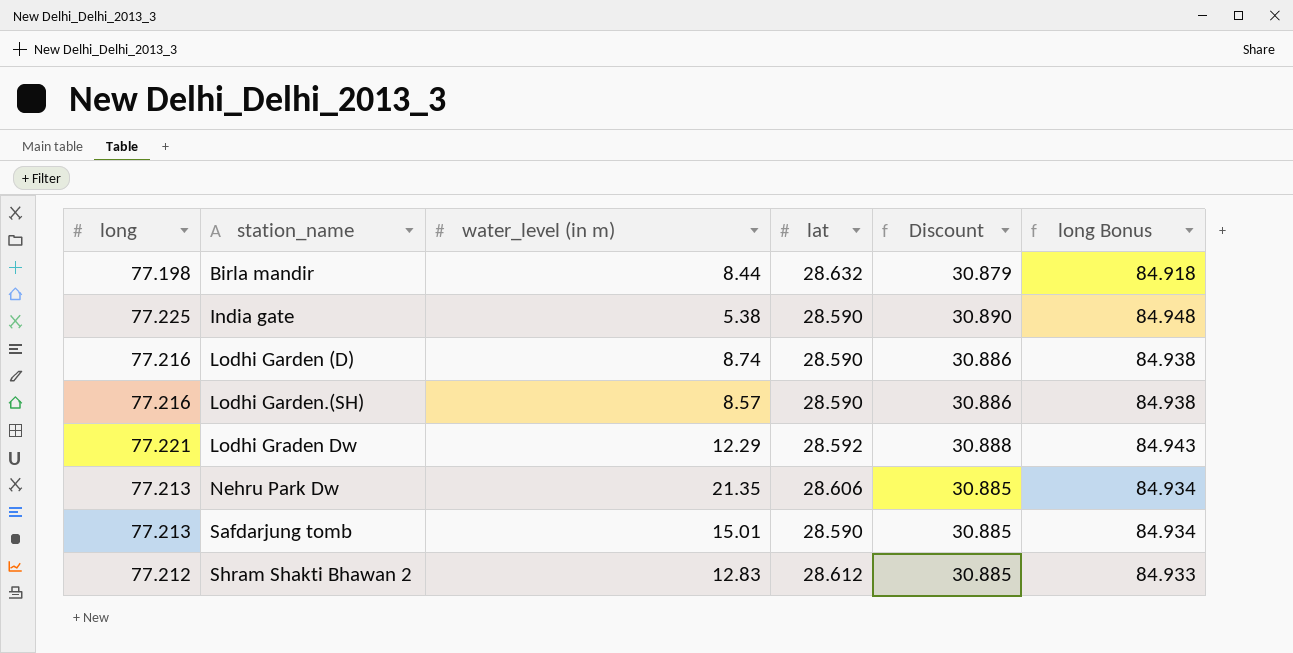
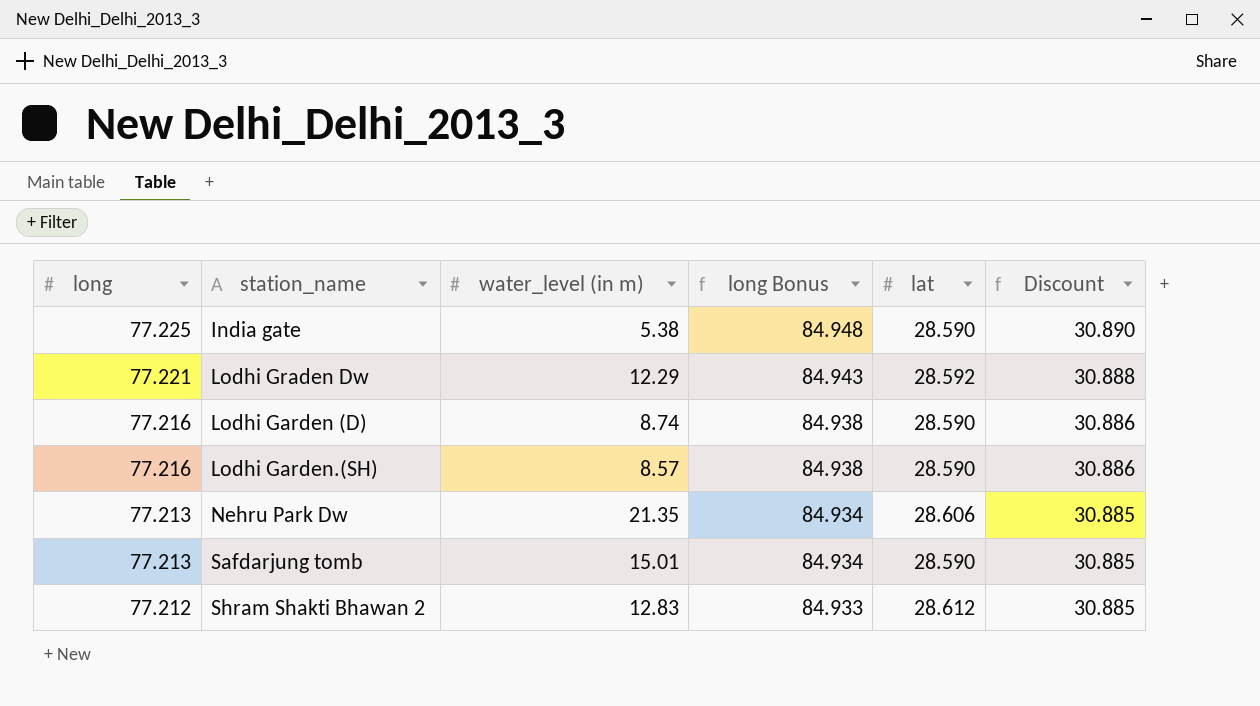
row order: station_name ascending -> long descending
column long Bonus | position: 6 -> 4
row Birla mandir: 77.198 | 8.44 | 28.632 | 30.879 | 84.918 -> none

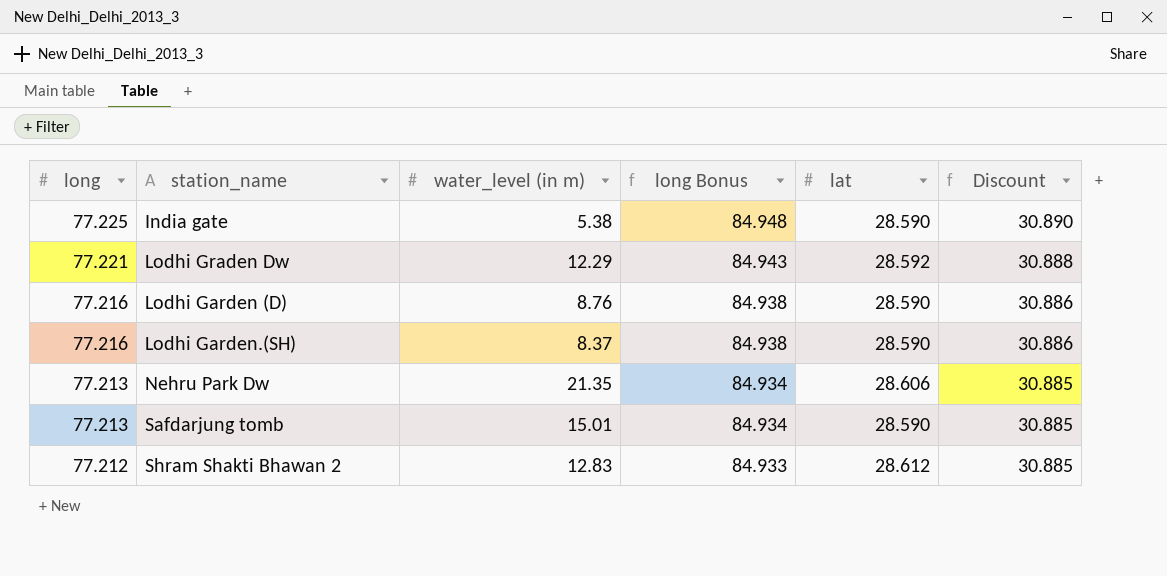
Lodhi Garden (D) | water_level (in m): 8.74 -> 8.76
Lodhi Garden.(SH) | water_level (in m): 8.57 -> 8.37

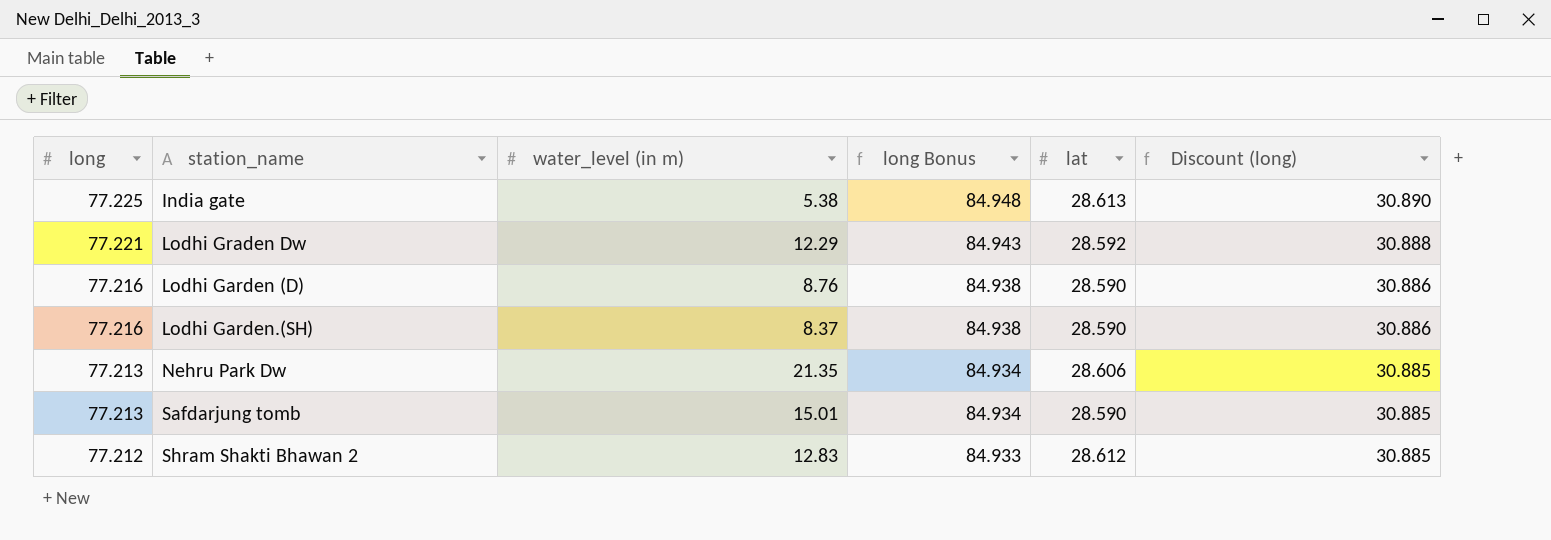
column name: Discount -> Discount (long)
India gate | lat: 28.590 -> 28.613

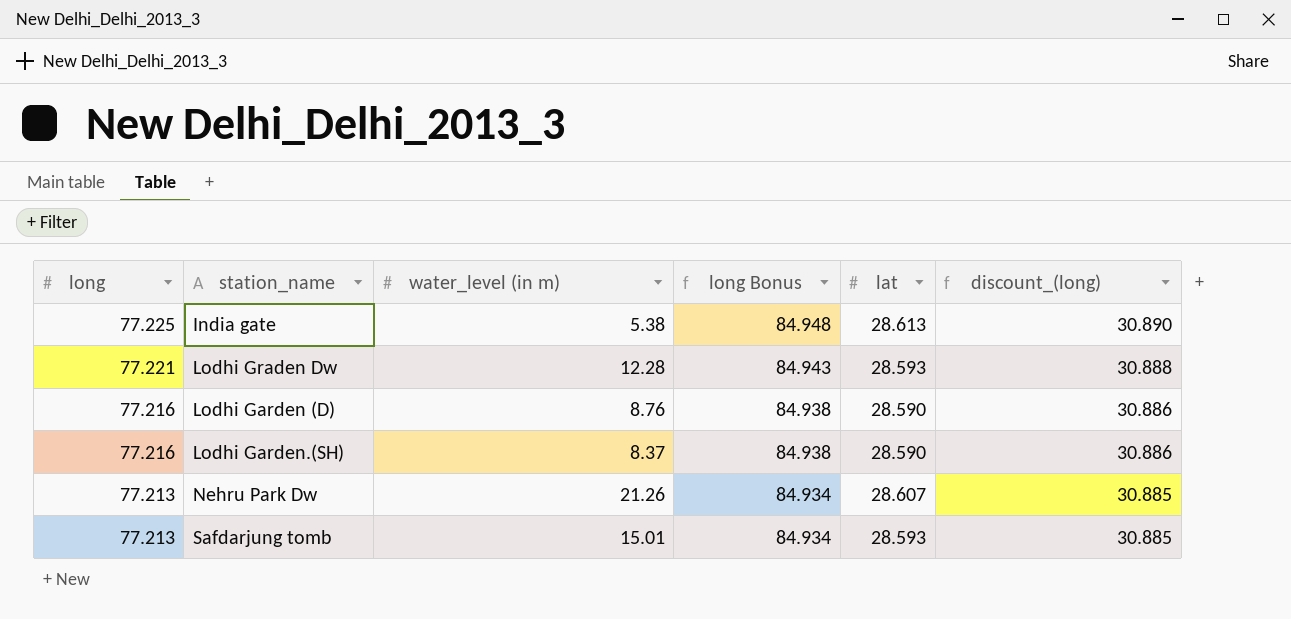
column name: Discount (long) -> discount_(long)
row Shram Shakti Bhawan 2: 77.212 | 12.83 | 84.933 | 28.612 | 30.885 -> none
Lodhi Graden Dw | water_level (in m): 12.29 -> 12.28
Lodhi Graden Dw | lat: 28.592 -> 28.593
Nehru Park Dw | water_level (in m): 21.35 -> 21.26
Nehru Park Dw | lat: 28.606 -> 28.607
Safdarjung tomb | lat: 28.590 -> 28.593

